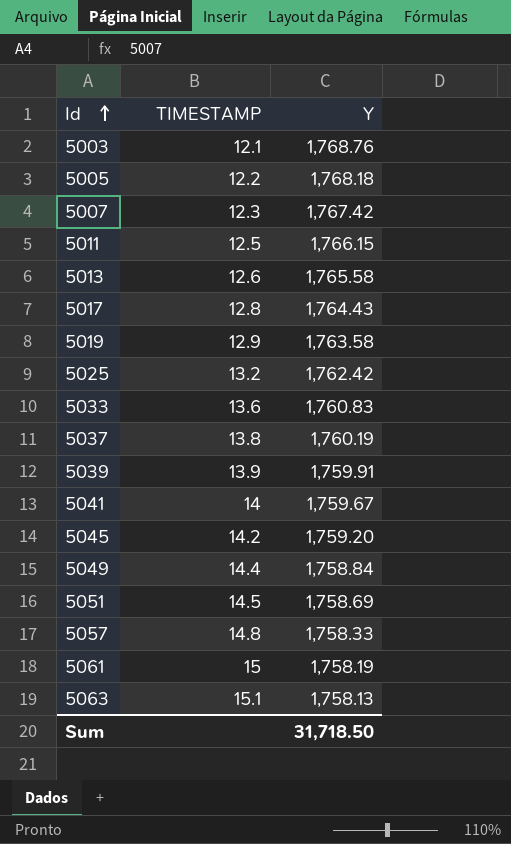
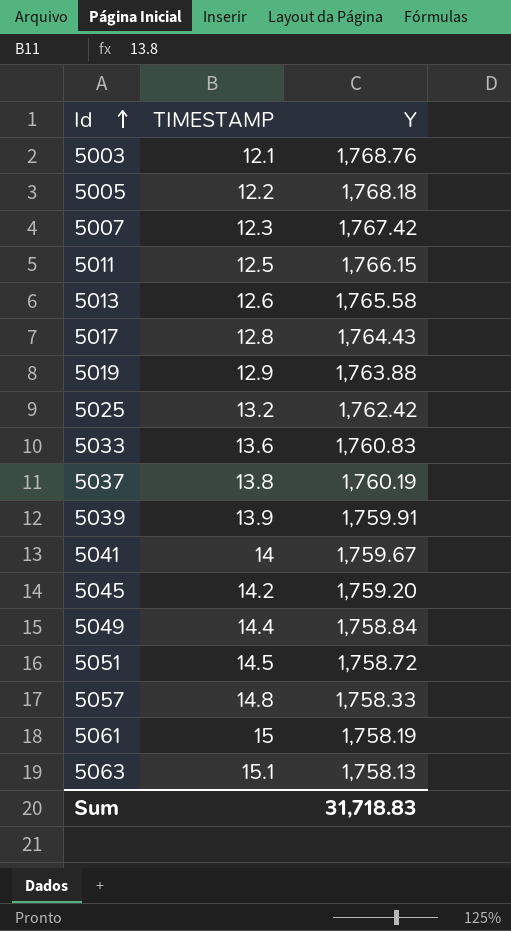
5019 | Y: 1,763.58 -> 1,763.88
5051 | Y: 1,758.69 -> 1,758.72
Sum | Y: 31,718.50 -> 31,718.83

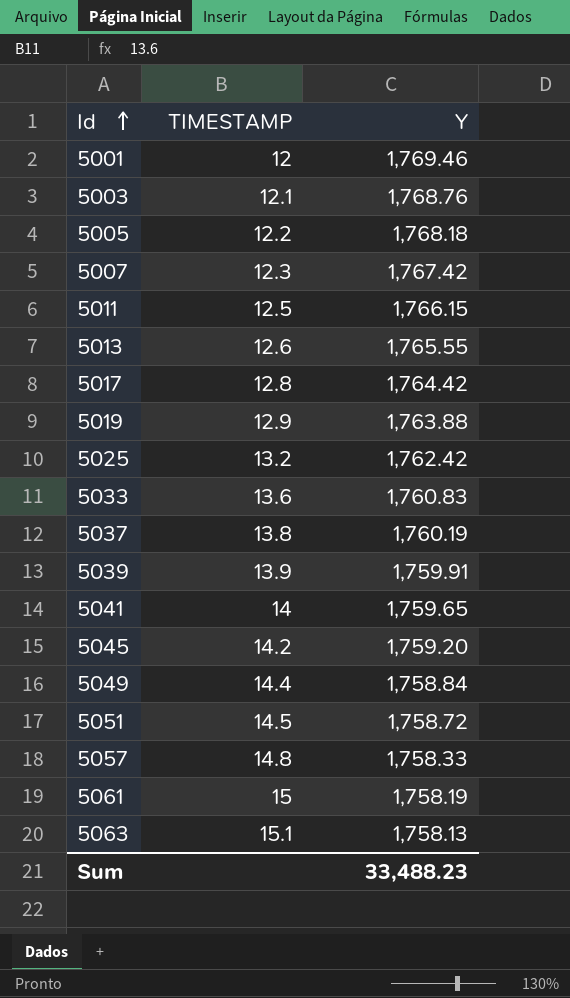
row 5001: none -> 12 | 1,769.46
5013 | Y: 1,765.58 -> 1,765.55
5017 | Y: 1,764.43 -> 1,764.42
5041 | Y: 1,759.67 -> 1,759.65
Sum | Y: 31,718.83 -> 33,488.23

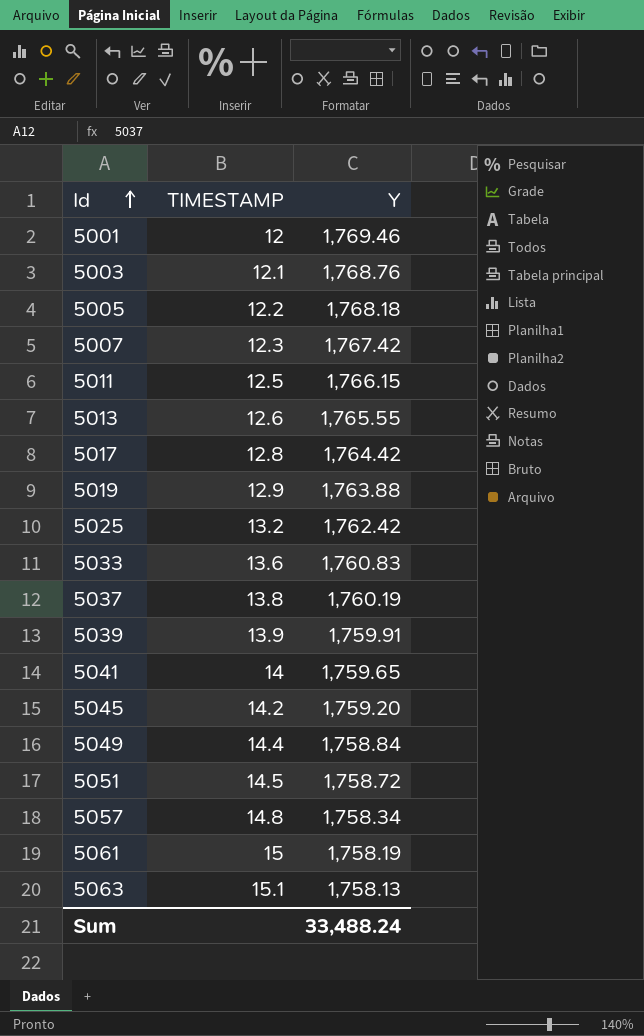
5057 | Y: 1,758.33 -> 1,758.34
Sum | Y: 33,488.23 -> 33,488.24

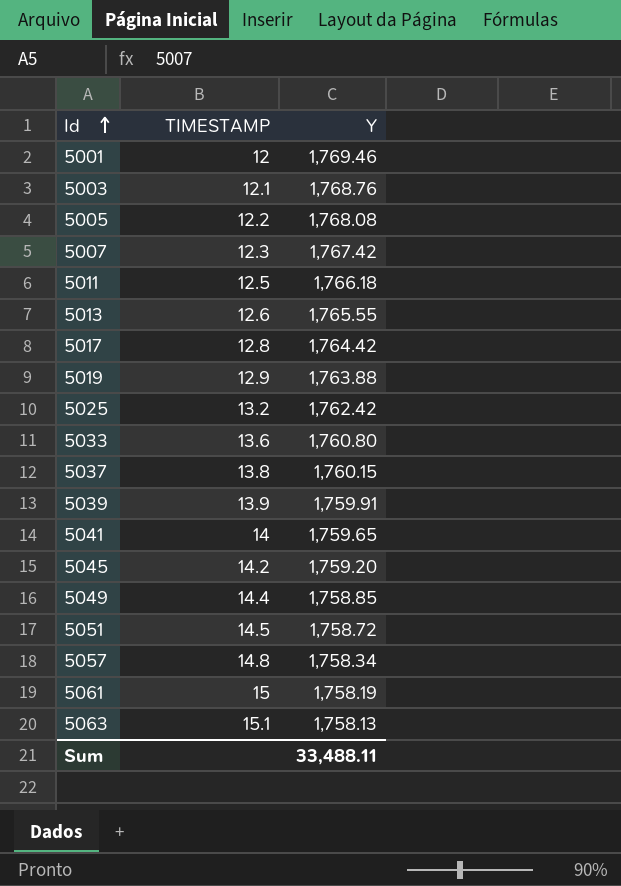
5005 | Y: 1,768.18 -> 1,768.08
5011 | Y: 1,766.15 -> 1,766.18
5033 | Y: 1,760.83 -> 1,760.80
5037 | Y: 1,760.19 -> 1,760.15
5049 | Y: 1,758.84 -> 1,758.85
Sum | Y: 33,488.24 -> 33,488.11

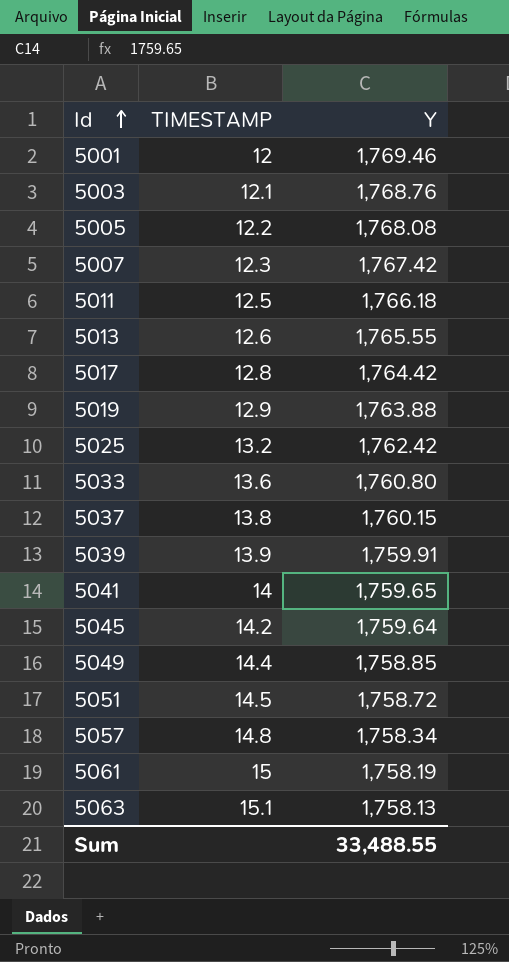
5045 | Y: 1,759.20 -> 1,759.64
Sum | Y: 33,488.11 -> 33,488.55

